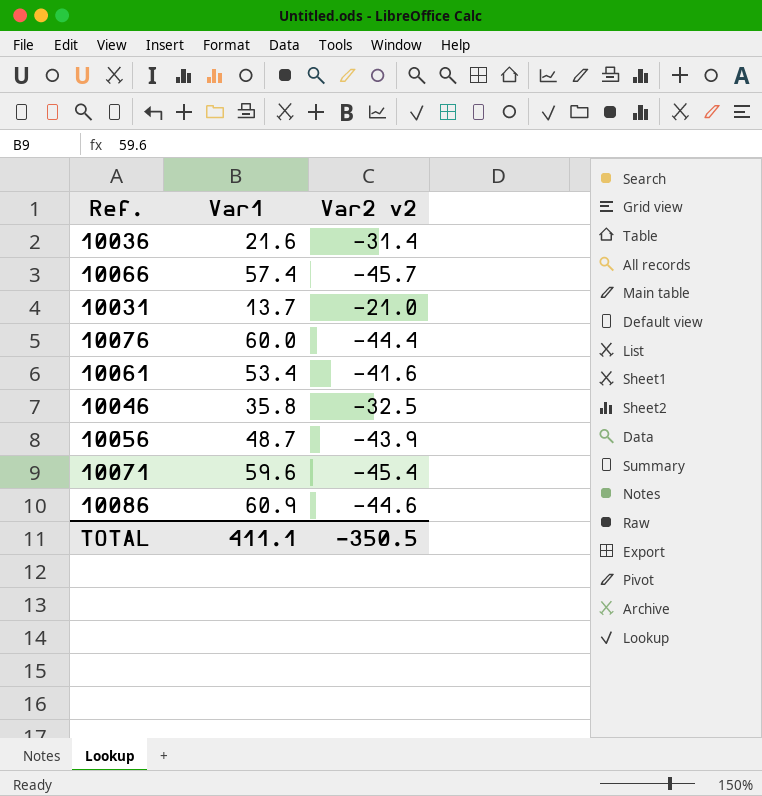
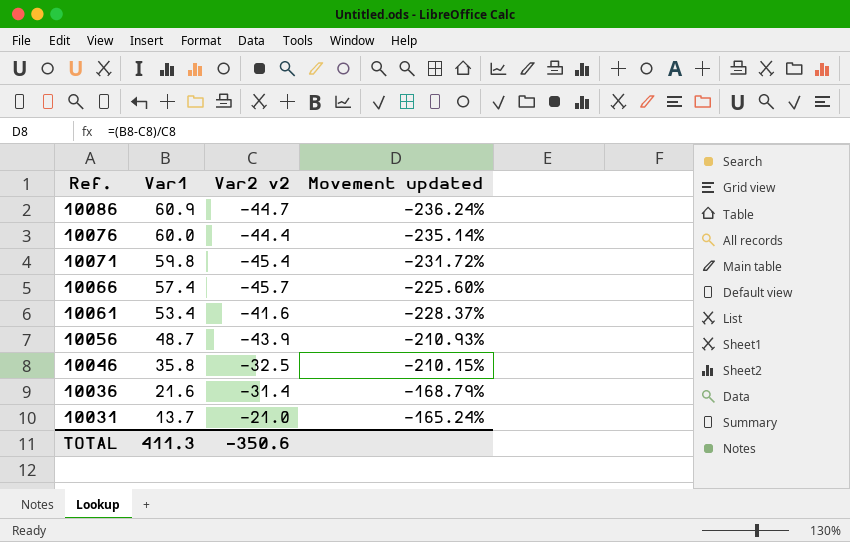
row order: none -> Ref. descending
column Movement updated | formula: none -> ([Var1] - [Var2 v2]) / [Var2 v2]
10086 | Var2 v2: -44.6 -> -44.7
10071 | Var1: 59.6 -> 59.8
TOTAL | Var1: 411.1 -> 411.3
TOTAL | Var2 v2: -350.5 -> -350.6

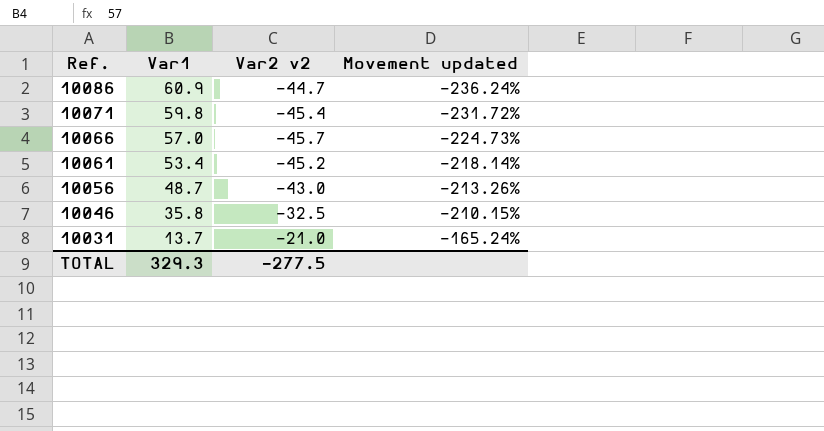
row 10076: 60.0 | -44.4 | -235.14% -> none
row 10036: 21.6 | -31.4 | -168.79% -> none
10066 | Var1: 57.4 -> 57.0
10066 | Movement updated: -225.60% -> -224.73%
10061 | Var2 v2: -41.6 -> -45.2
10061 | Movement updated: -228.37% -> -218.14%
10056 | Var2 v2: -43.9 -> -43.0
10056 | Movement updated: -210.93% -> -213.26%
TOTAL | Var1: 411.3 -> 329.3
TOTAL | Var2 v2: -350.6 -> -277.5

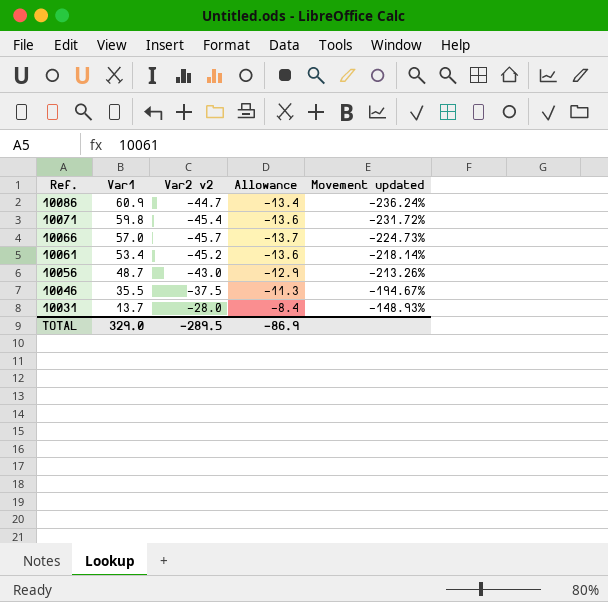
column Allowance | formula: none -> [Var2 v2] * 0.3
10046 | Var1: 35.8 -> 35.5
10046 | Var2 v2: -32.5 -> -37.5
10046 | Movement updated: -210.15% -> -194.67%
10031 | Var2 v2: -21.0 -> -28.0
10031 | Movement updated: -165.24% -> -148.93%
TOTAL | Var1: 329.3 -> 329.0
TOTAL | Var2 v2: -277.5 -> -289.5

